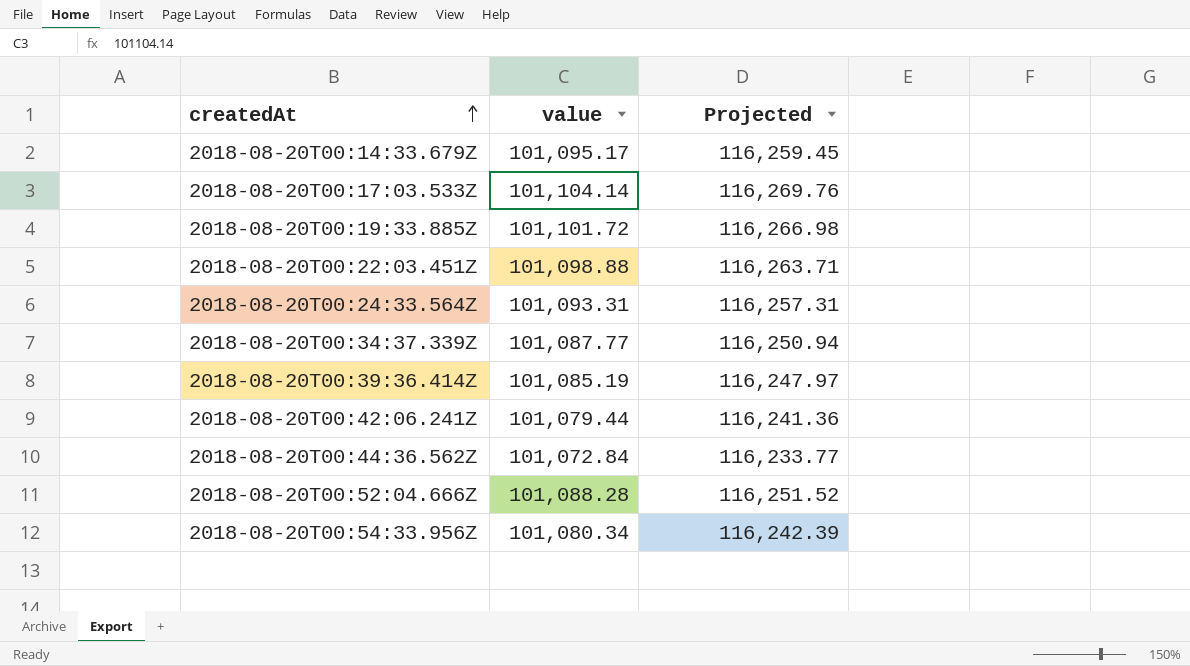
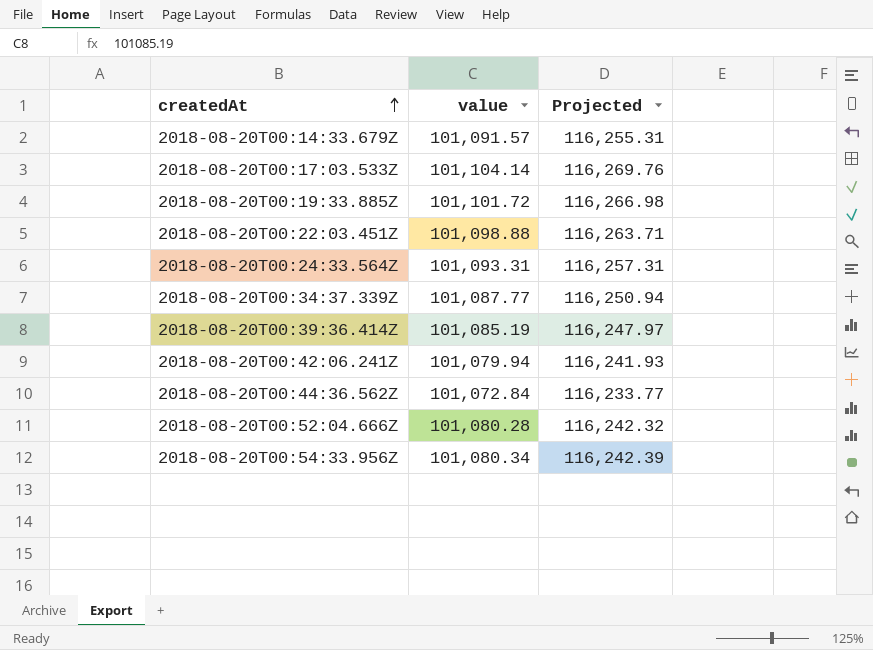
2018-08-20T00:14:33.679Z | value: 101,095.17 -> 101,091.57
2018-08-20T00:14:33.679Z | Projected: 116,259.45 -> 116,255.31
2018-08-20T00:42:06.241Z | value: 101,079.44 -> 101,079.94
2018-08-20T00:42:06.241Z | Projected: 116,241.36 -> 116,241.93
2018-08-20T00:52:04.666Z | value: 101,088.28 -> 101,080.28
2018-08-20T00:52:04.666Z | Projected: 116,251.52 -> 116,242.32

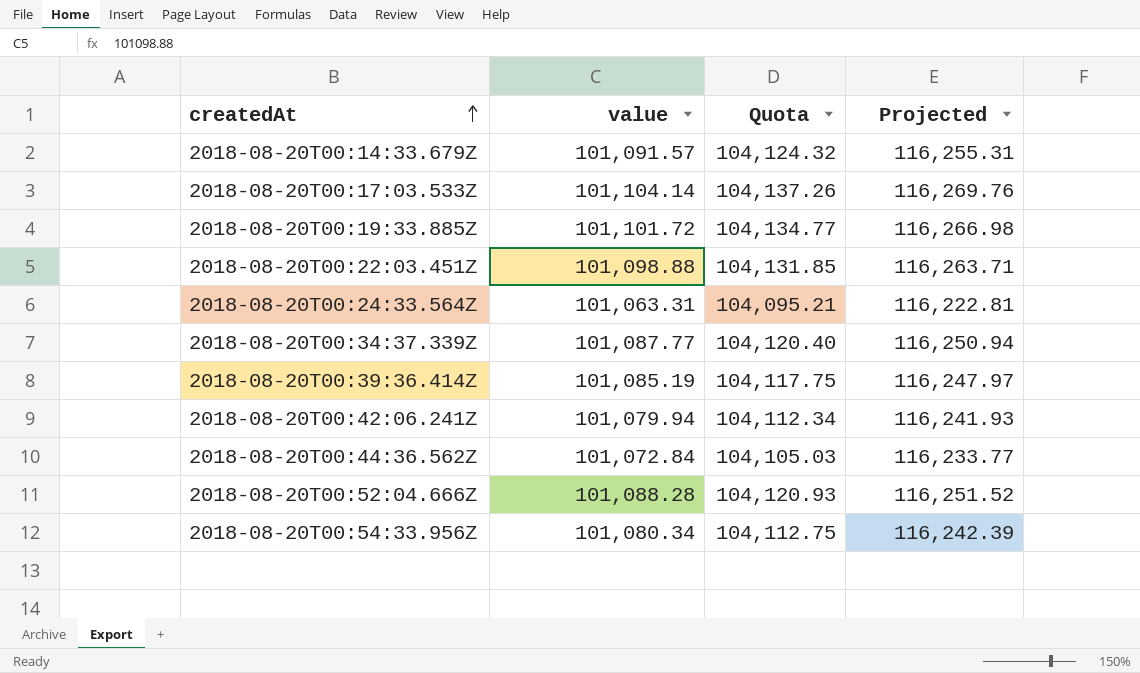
column Quota | formula: none -> [value] * 1.03
2018-08-20T00:24:33.564Z | value: 101,093.31 -> 101,063.31
2018-08-20T00:24:33.564Z | Projected: 116,257.31 -> 116,222.81
2018-08-20T00:52:04.666Z | value: 101,080.28 -> 101,088.28
2018-08-20T00:52:04.666Z | Projected: 116,242.32 -> 116,251.52

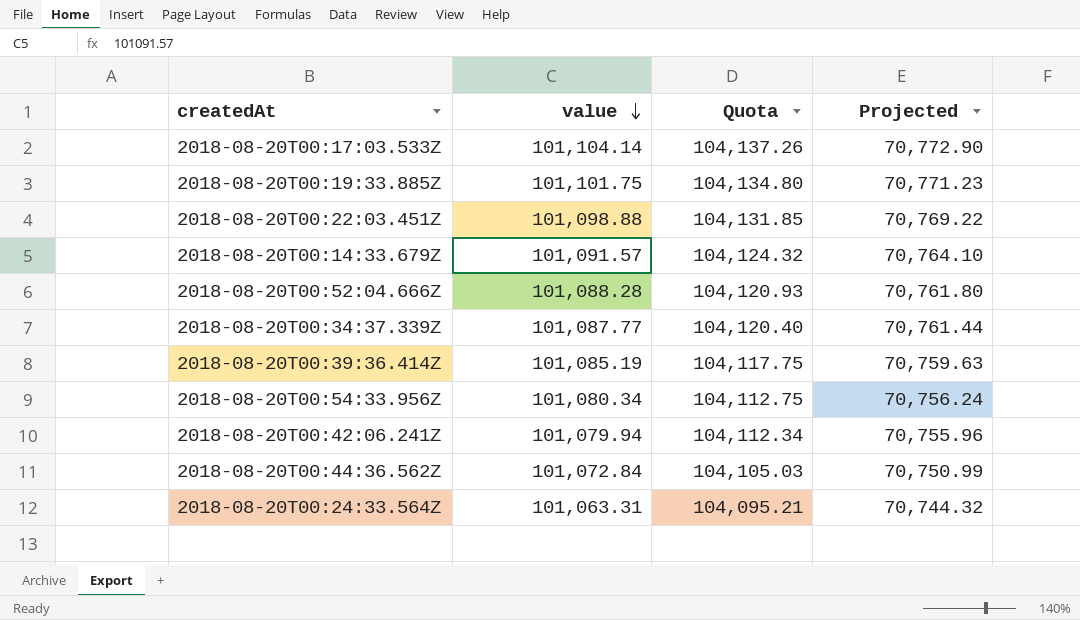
row order: createdAt ascending -> value descending
column Projected | formula: [value] * 1.15 -> [value] * 0.7
2018-08-20T00:19:33.885Z | value: 101,101.72 -> 101,101.75
2018-08-20T00:19:33.885Z | Quota: 104,134.77 -> 104,134.80

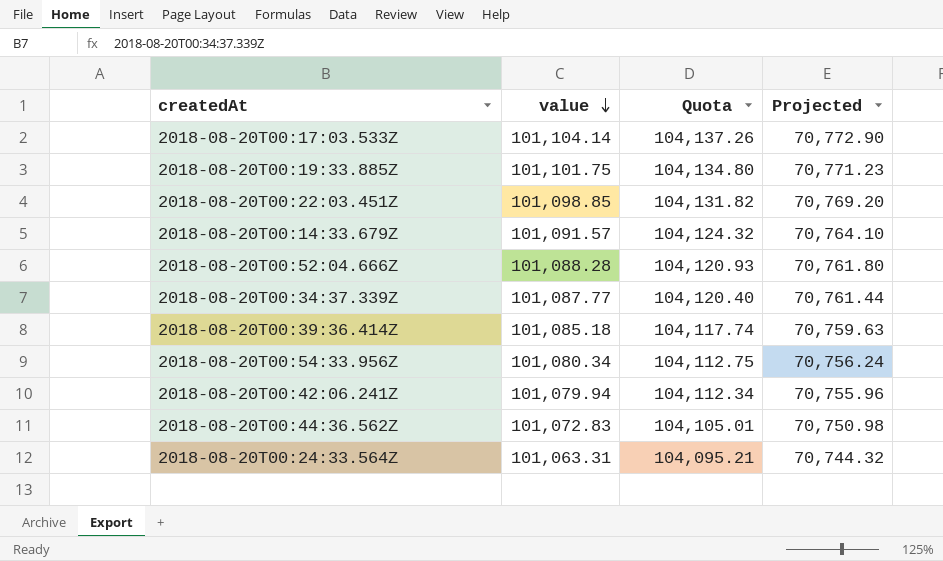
2018-08-20T00:22:03.451Z | value: 101,098.88 -> 101,098.85
2018-08-20T00:22:03.451Z | Quota: 104,131.85 -> 104,131.82
2018-08-20T00:22:03.451Z | Projected: 70,769.22 -> 70,769.20
2018-08-20T00:39:36.414Z | value: 101,085.19 -> 101,085.18
2018-08-20T00:39:36.414Z | Quota: 104,117.75 -> 104,117.74
2018-08-20T00:44:36.562Z | value: 101,072.84 -> 101,072.83
2018-08-20T00:44:36.562Z | Quota: 104,105.03 -> 104,105.01
2018-08-20T00:44:36.562Z | Projected: 70,750.99 -> 70,750.98

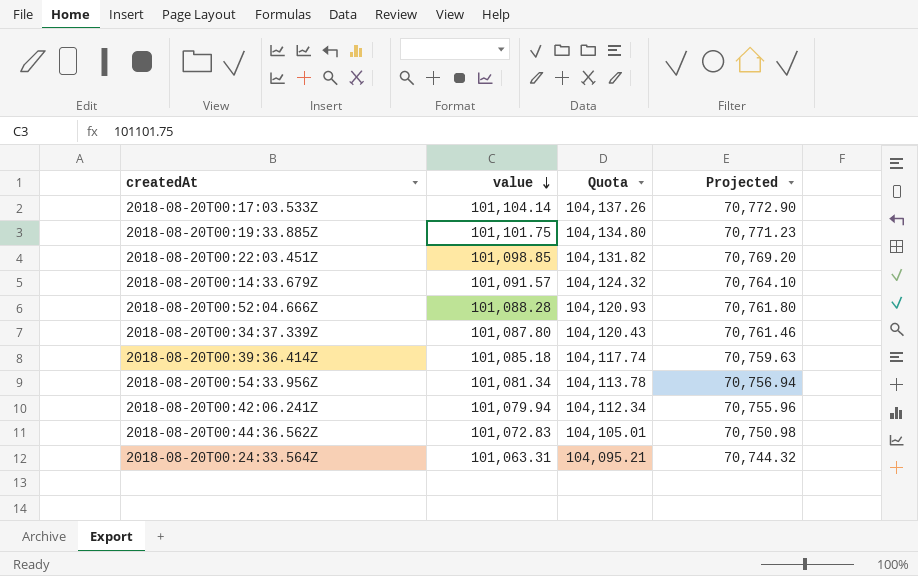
2018-08-20T00:34:37.339Z | value: 101,087.77 -> 101,087.80
2018-08-20T00:34:37.339Z | Quota: 104,120.40 -> 104,120.43
2018-08-20T00:34:37.339Z | Projected: 70,761.44 -> 70,761.46
2018-08-20T00:54:33.956Z | value: 101,080.34 -> 101,081.34
2018-08-20T00:54:33.956Z | Quota: 104,112.75 -> 104,113.78
2018-08-20T00:54:33.956Z | Projected: 70,756.24 -> 70,756.94

